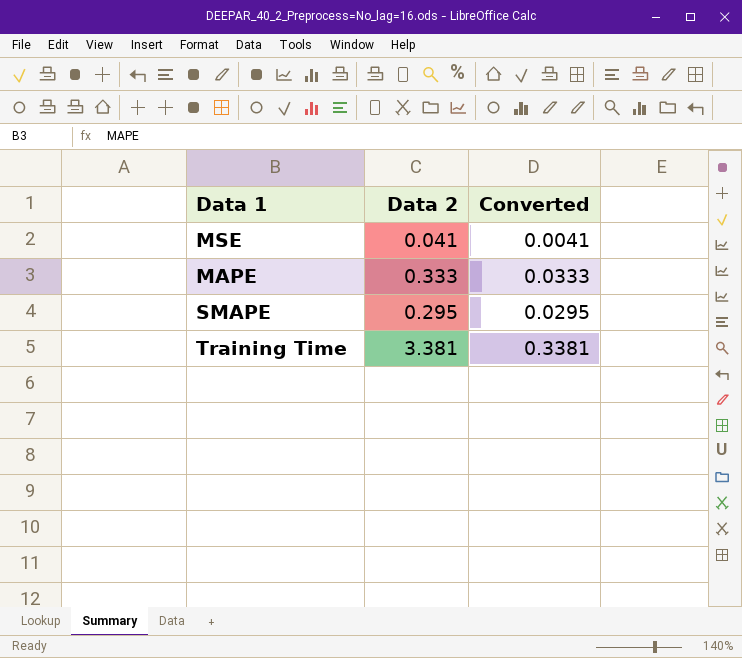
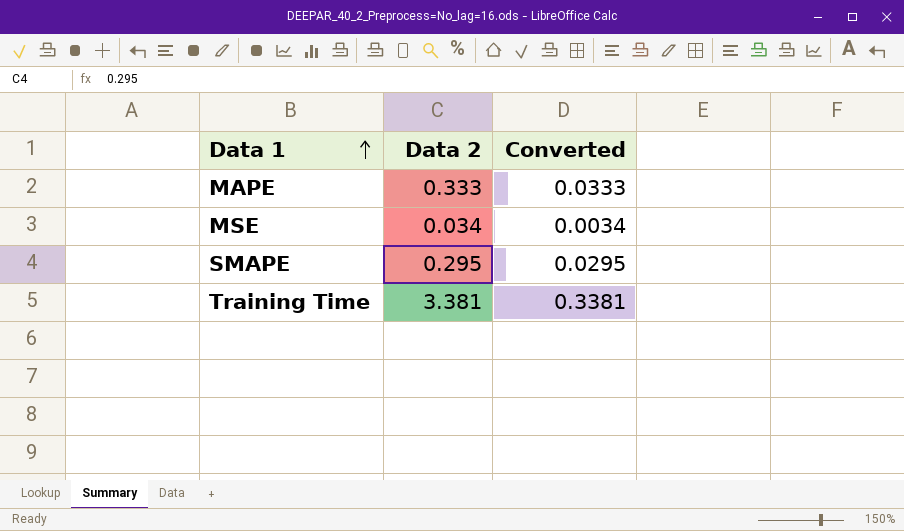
row order: none -> Data 1 ascending
MSE | Data 2: 0.041 -> 0.034
MSE | Converted: 0.0041 -> 0.0034

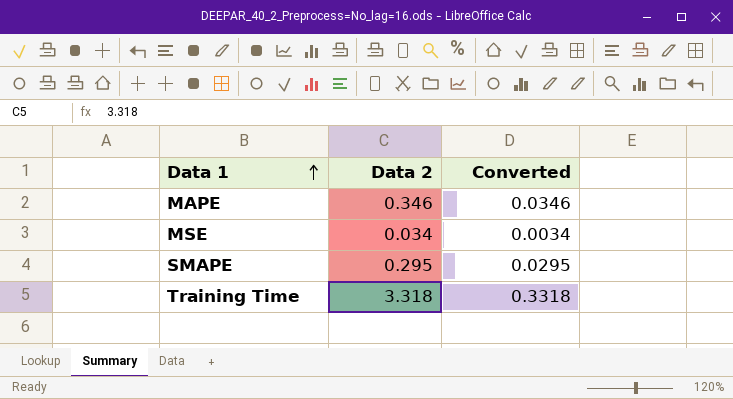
MAPE | Data 2: 0.333 -> 0.346
MAPE | Converted: 0.0333 -> 0.0346
Training Time | Data 2: 3.381 -> 3.318
Training Time | Converted: 0.3381 -> 0.3318

